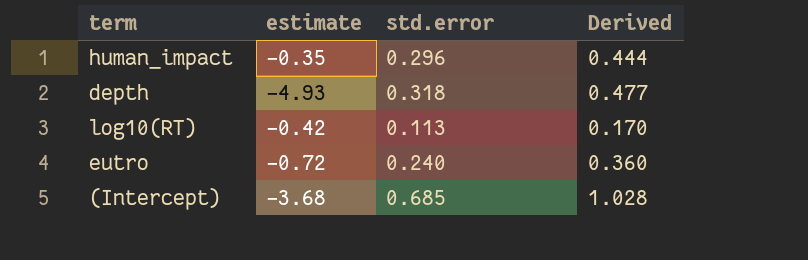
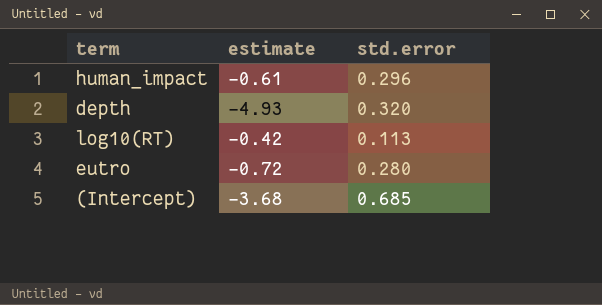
column Derived | formula: [std.error] * 1.5 -> none
human_impact | estimate: -0.35 -> -0.61
depth | std.error: 0.318 -> 0.320
eutro | std.error: 0.240 -> 0.280

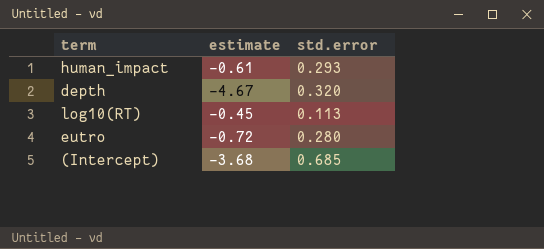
human_impact | std.error: 0.296 -> 0.293
depth | estimate: -4.93 -> -4.67
log10(RT) | estimate: -0.42 -> -0.45

